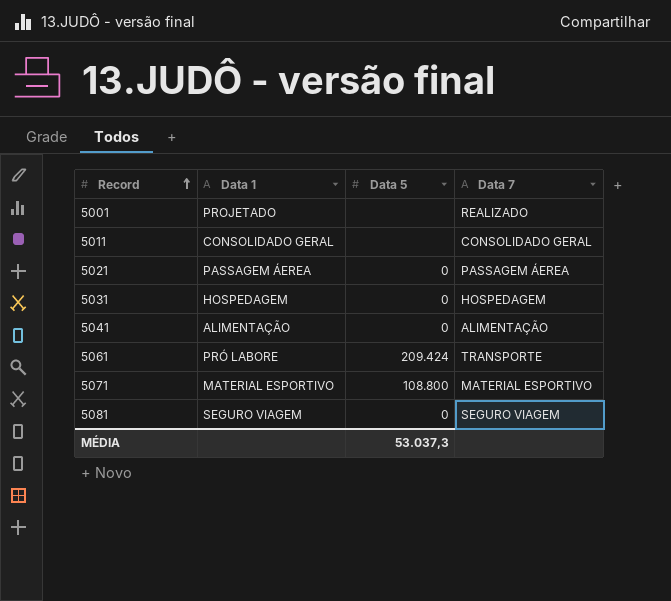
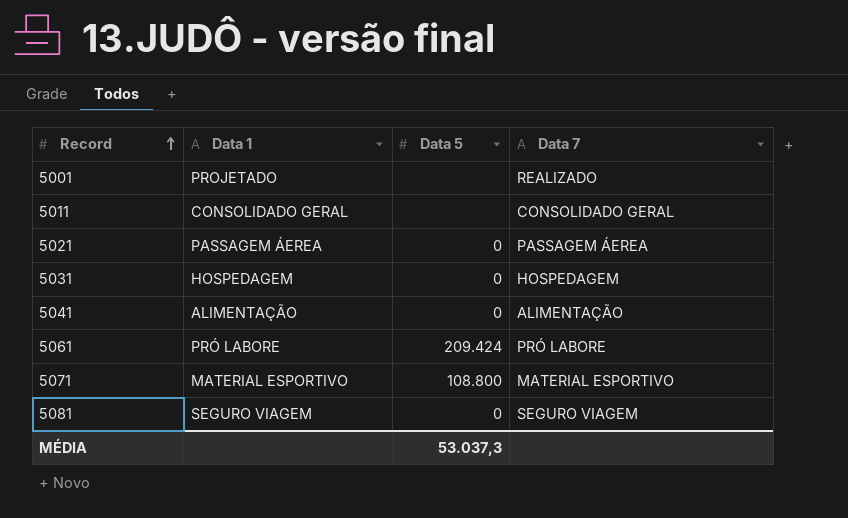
5061 | Data 7: TRANSPORTE -> PRÓ LABORE

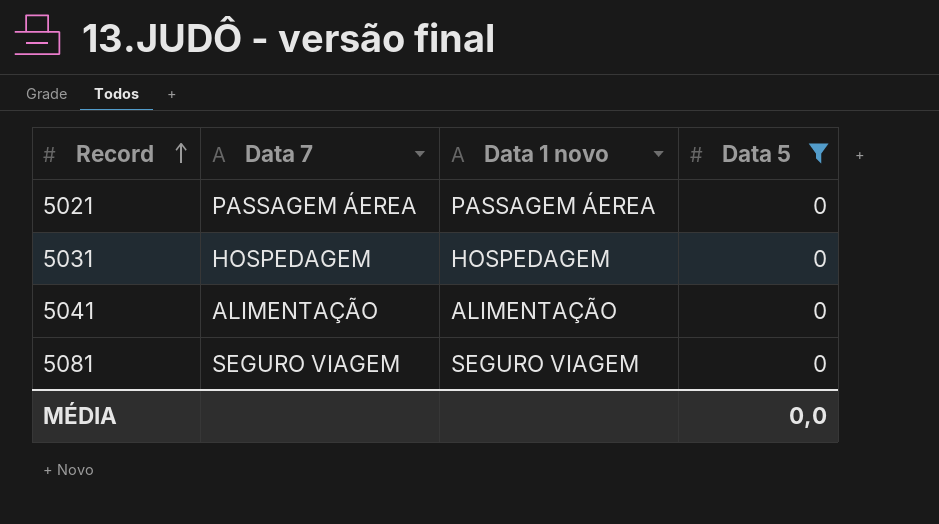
filter: none -> Data 5 = 0
column Data 7 | position: 4 -> 2
column name: Data 1 -> Data 1 novo
MÉDIA | Data 5: 53.037,3 -> 0,0

